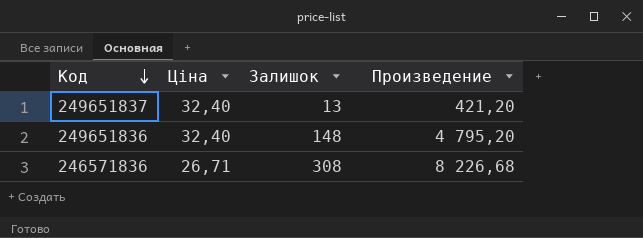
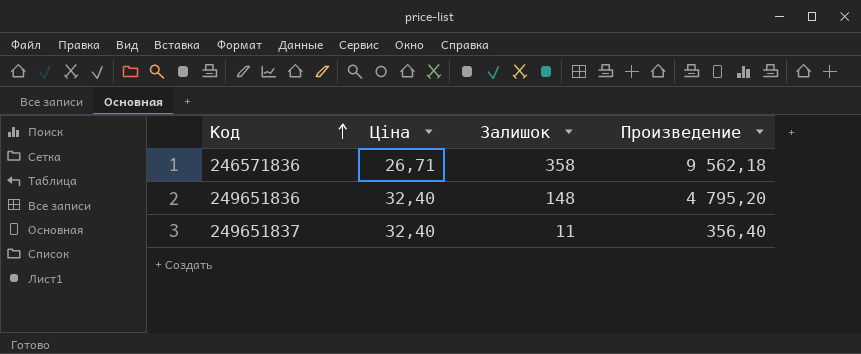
row order: Код descending -> Код ascending
246571836 | Залишок: 308 -> 358
246571836 | Произведение: 8 226,68 -> 9 562,18
249651837 | Залишок: 13 -> 11
249651837 | Произведение: 421,20 -> 356,40

